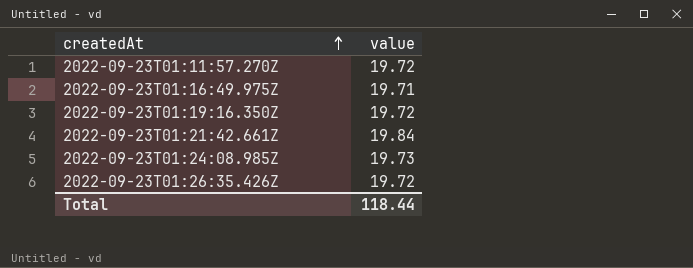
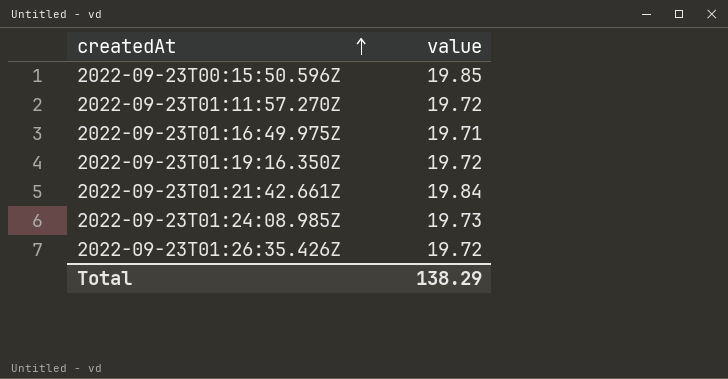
row 2022-09-23T00:15:50.596Z: none -> 19.85
Total | value: 118.44 -> 138.29

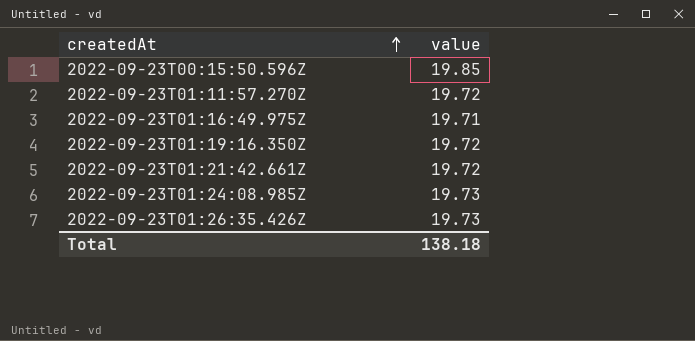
2022-09-23T01:21:42.661Z | value: 19.84 -> 19.72
2022-09-23T01:26:35.426Z | value: 19.72 -> 19.73
Total | value: 138.29 -> 138.18

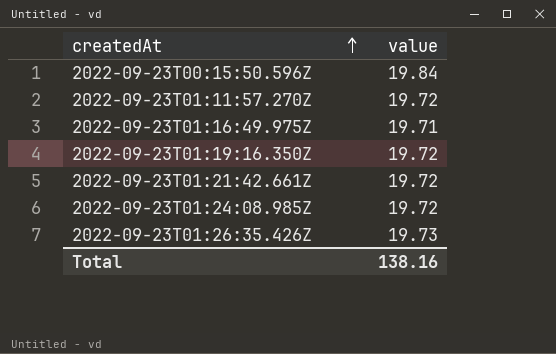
2022-09-23T00:15:50.596Z | value: 19.85 -> 19.84
2022-09-23T01:24:08.985Z | value: 19.73 -> 19.72
Total | value: 138.18 -> 138.16

